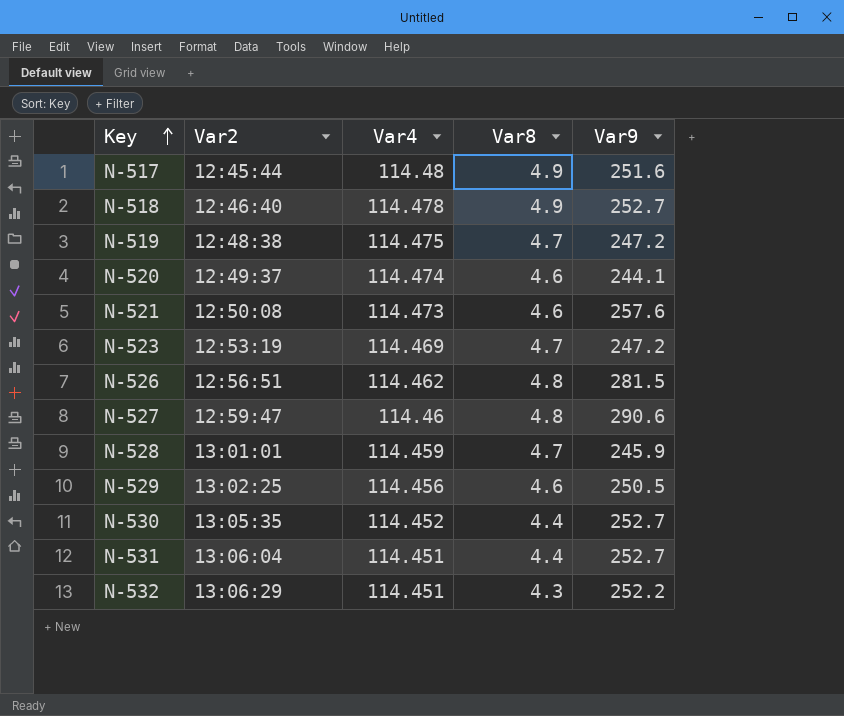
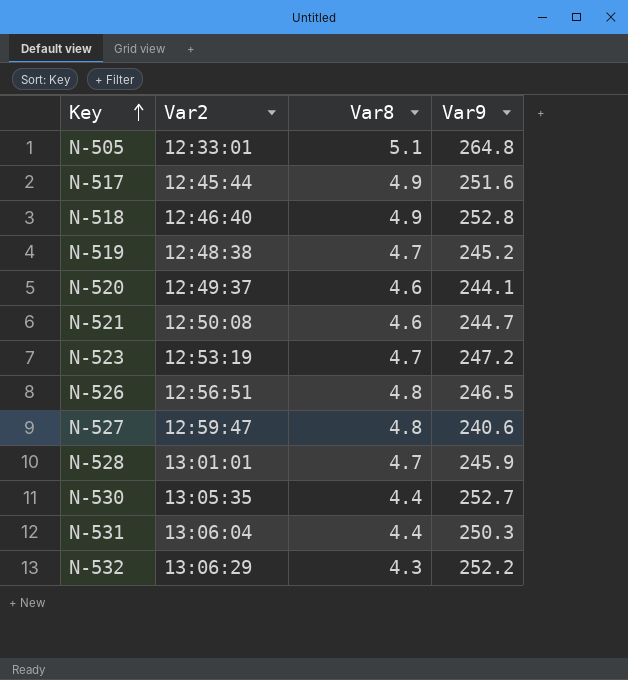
column Var4 | position: 3 -> none
row N-529: 13:02:25 | 114.456 | 4.6 | 250.5 -> none
row N-505: none -> 12:33:01 | 5.1 | 264.8
N-518 | Var9: 252.7 -> 252.8
N-519 | Var9: 247.2 -> 245.2
N-521 | Var9: 257.6 -> 244.7
N-526 | Var9: 281.5 -> 246.5
N-527 | Var9: 290.6 -> 240.6
N-531 | Var9: 252.7 -> 250.3

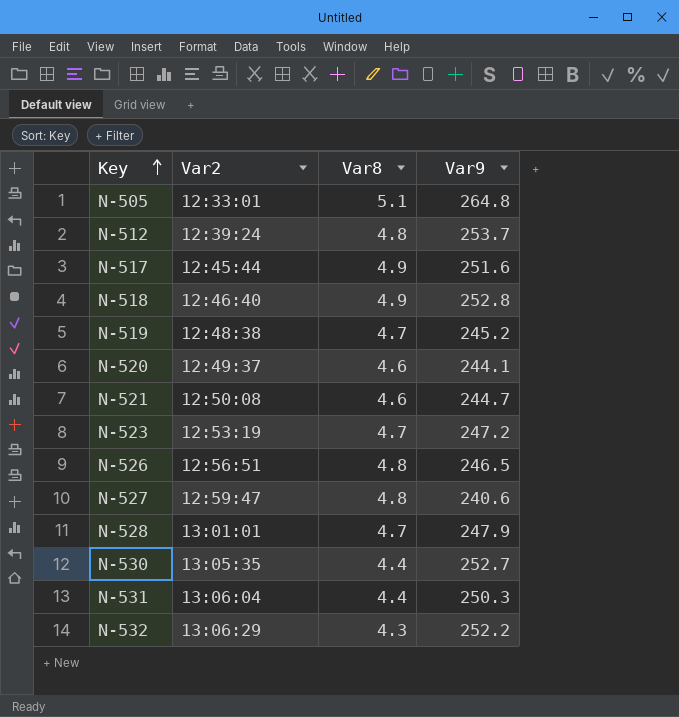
row N-512: none -> 12:39:24 | 4.8 | 253.7
N-528 | Var9: 245.9 -> 247.9

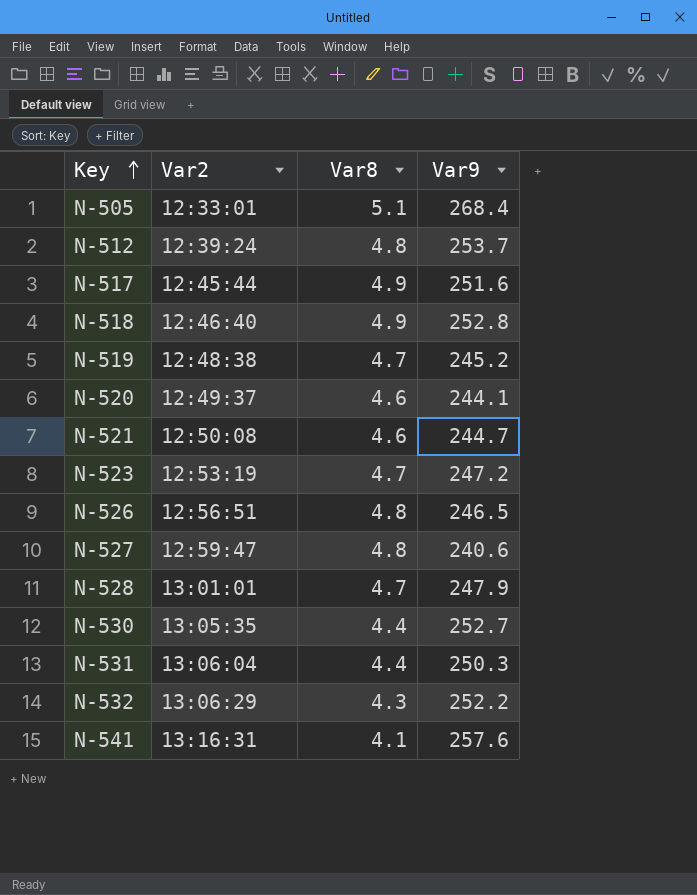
N-505 | Var9: 264.8 -> 268.4
row N-541: none -> 13:16:31 | 4.1 | 257.6

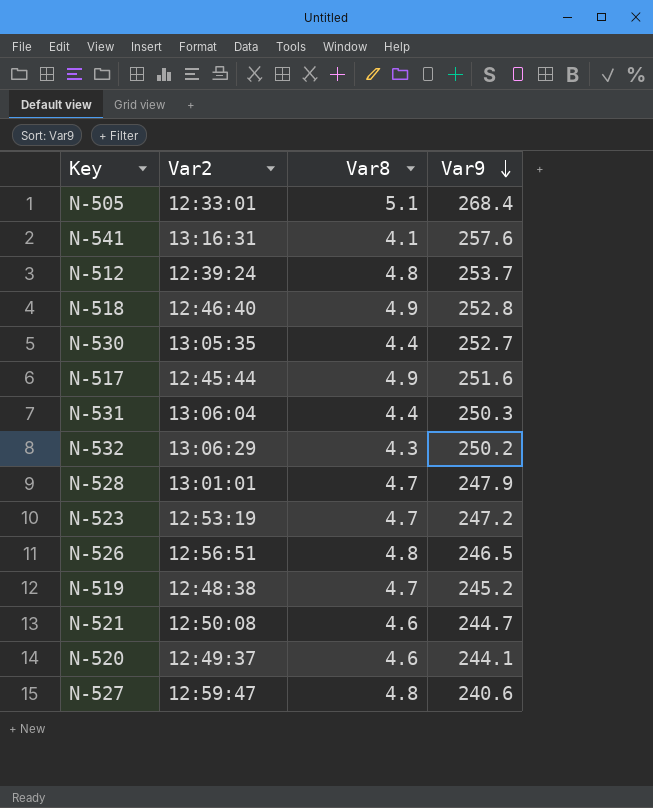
row order: Key ascending -> Var9 descending
N-532 | Var9: 252.2 -> 250.2

